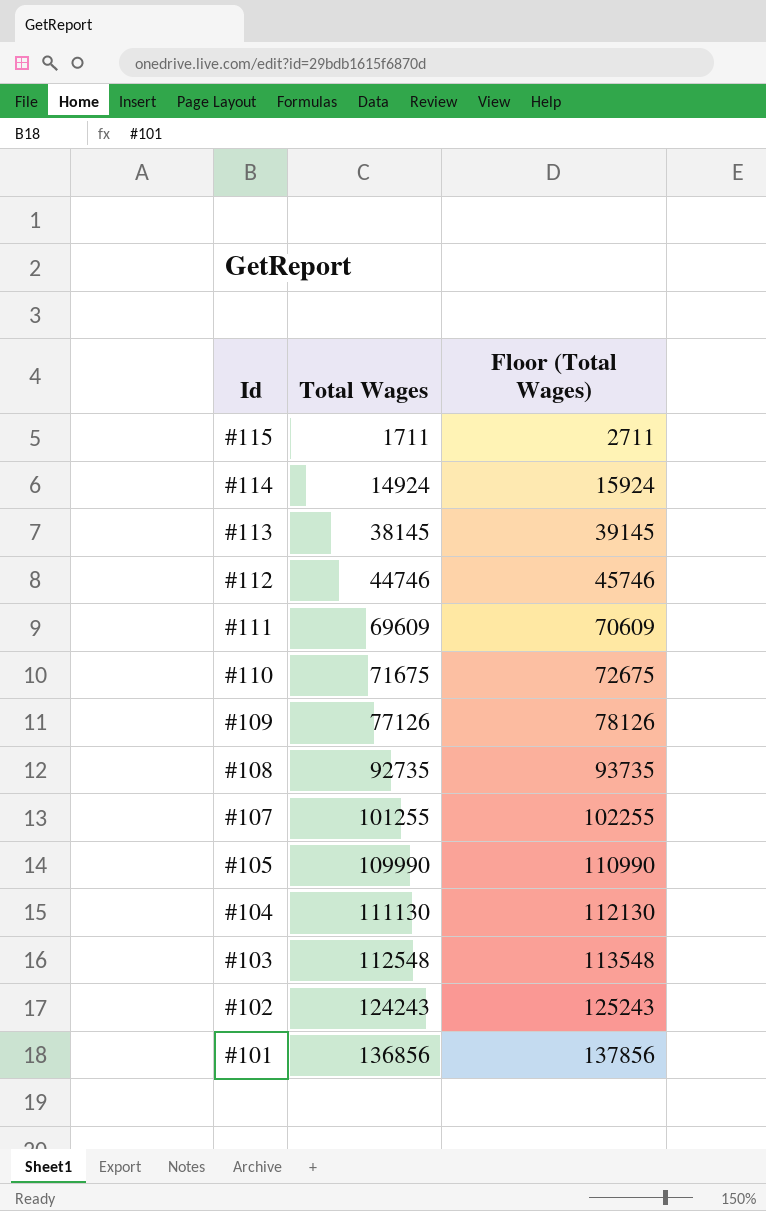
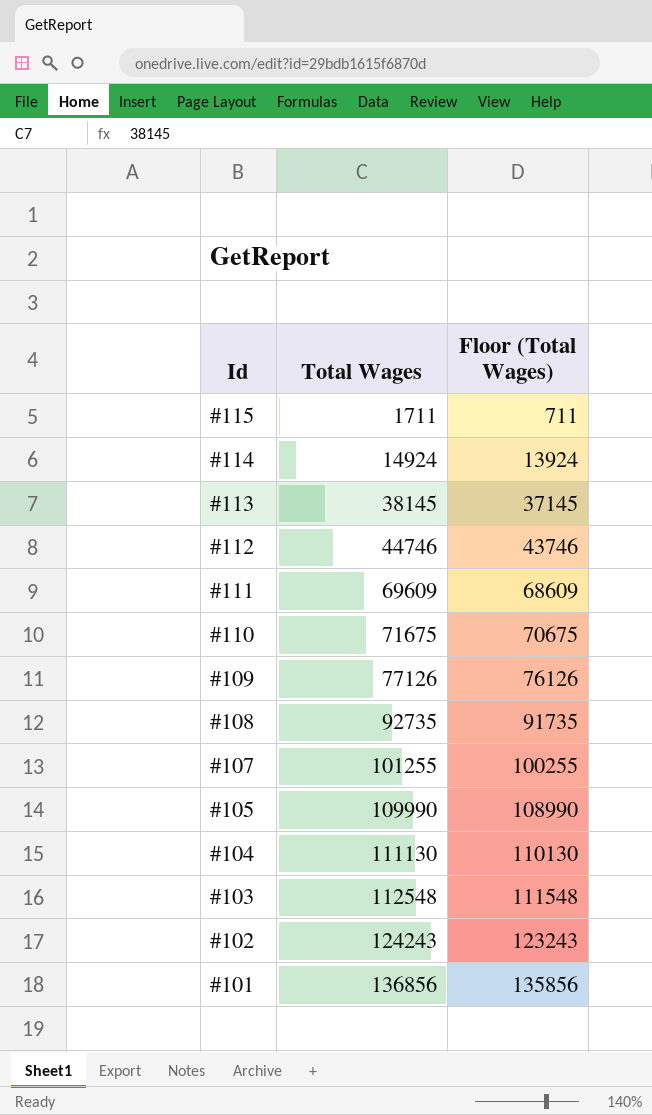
column Floor (Total Wages) | formula: [Total Wages] + 1000 -> [Total Wages] - 1000

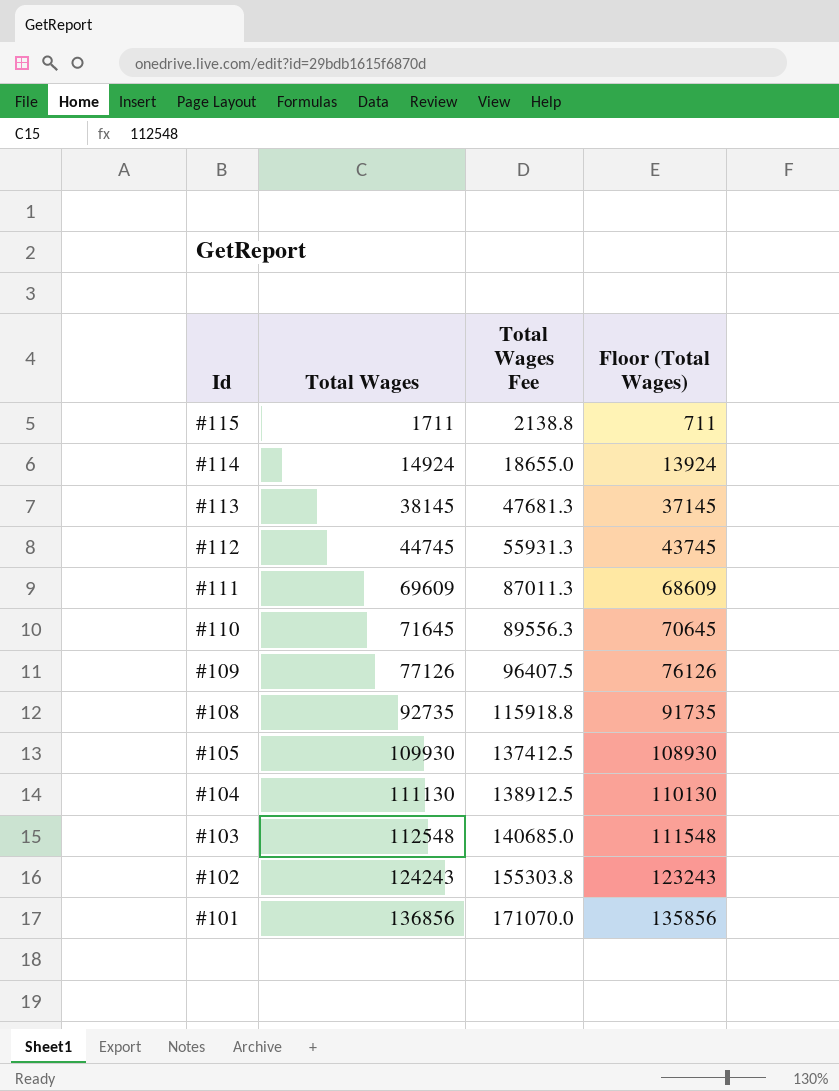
column Total Wages Fee | formula: none -> [Total Wages] * 1.25
row #107: 101255 | 100255 -> none
#112 | Total Wages: 44746 -> 44745
#112 | Floor (Total Wages): 43746 -> 43745
#110 | Total Wages: 71675 -> 71645
#110 | Floor (Total Wages): 70675 -> 70645
#105 | Total Wages: 109990 -> 109930
#105 | Floor (Total Wages): 108990 -> 108930

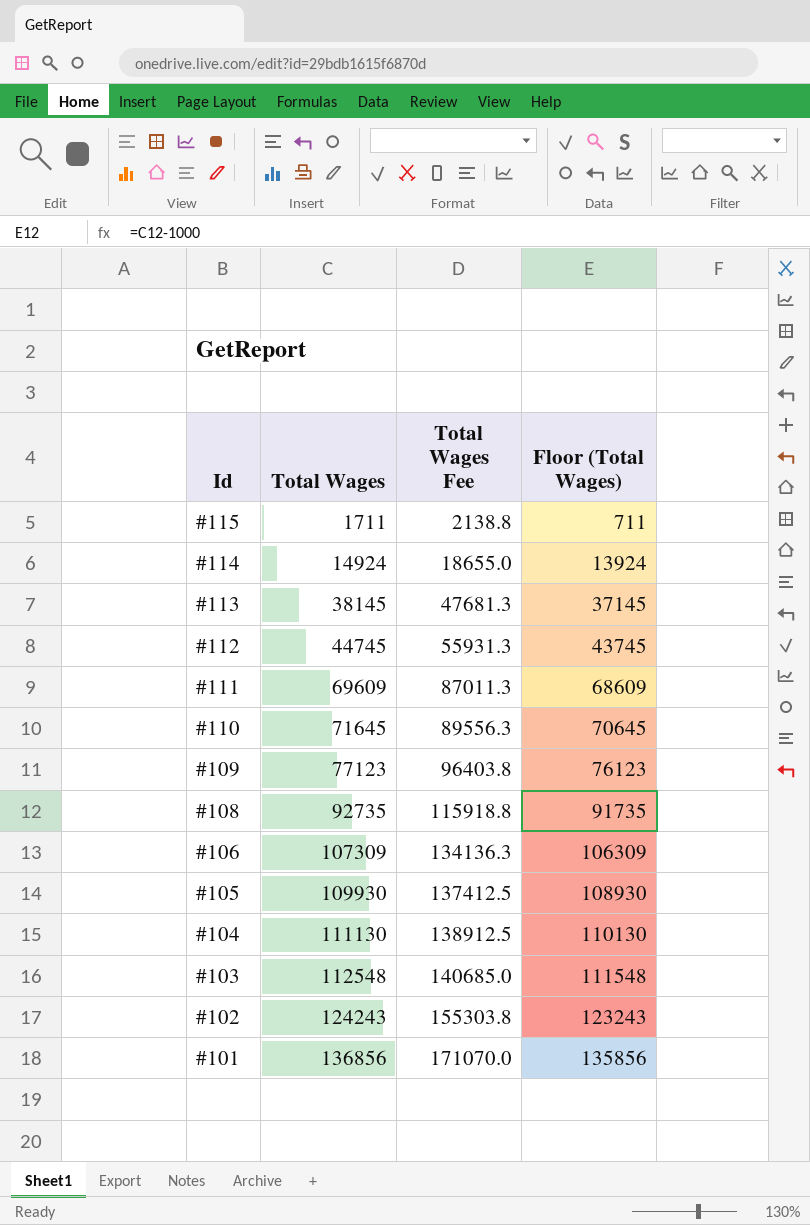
#109 | Total Wages: 77126 -> 77123
#109 | Total Wages Fee: 96407.5 -> 96403.8
#109 | Floor (Total Wages): 76126 -> 76123
row #106: none -> 107309 | 134136.3 | 106309

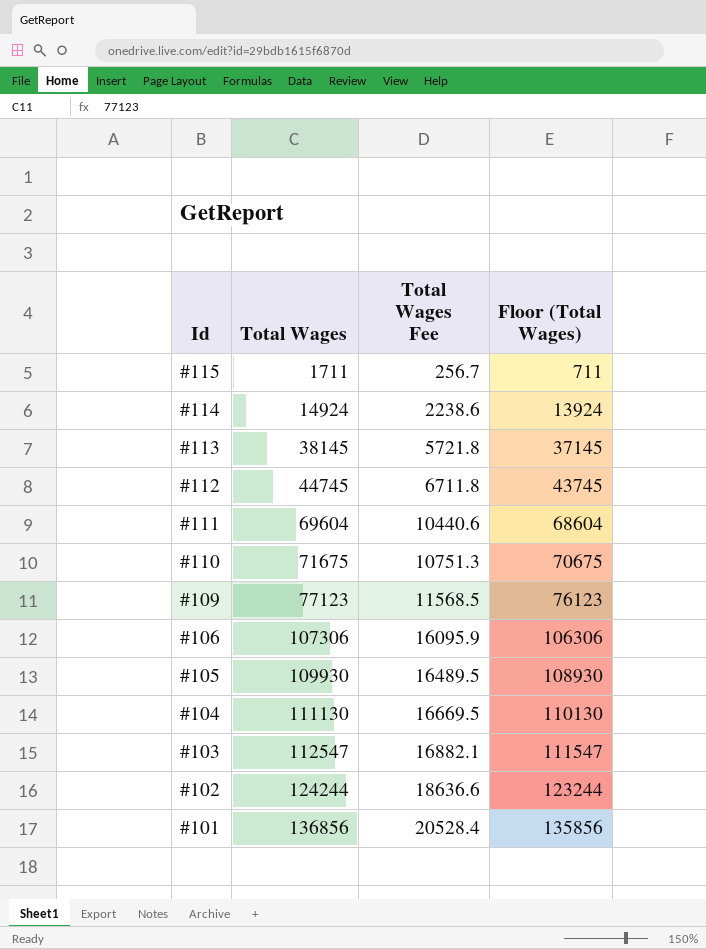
column Total Wages Fee | formula: [Total Wages] * 1.25 -> [Total Wages] * 0.15
row #108: 92735 | 115918.8 | 91735 -> none
#111 | Total Wages: 69609 -> 69604
#111 | Floor (Total Wages): 68609 -> 68604
#110 | Total Wages: 71645 -> 71675
#110 | Floor (Total Wages): 70645 -> 70675
#106 | Total Wages: 107309 -> 107306
#106 | Floor (Total Wages): 106309 -> 106306
#103 | Total Wages: 112548 -> 112547
#103 | Floor (Total Wages): 111548 -> 111547
#102 | Total Wages: 124243 -> 124244
#102 | Floor (Total Wages): 123243 -> 123244

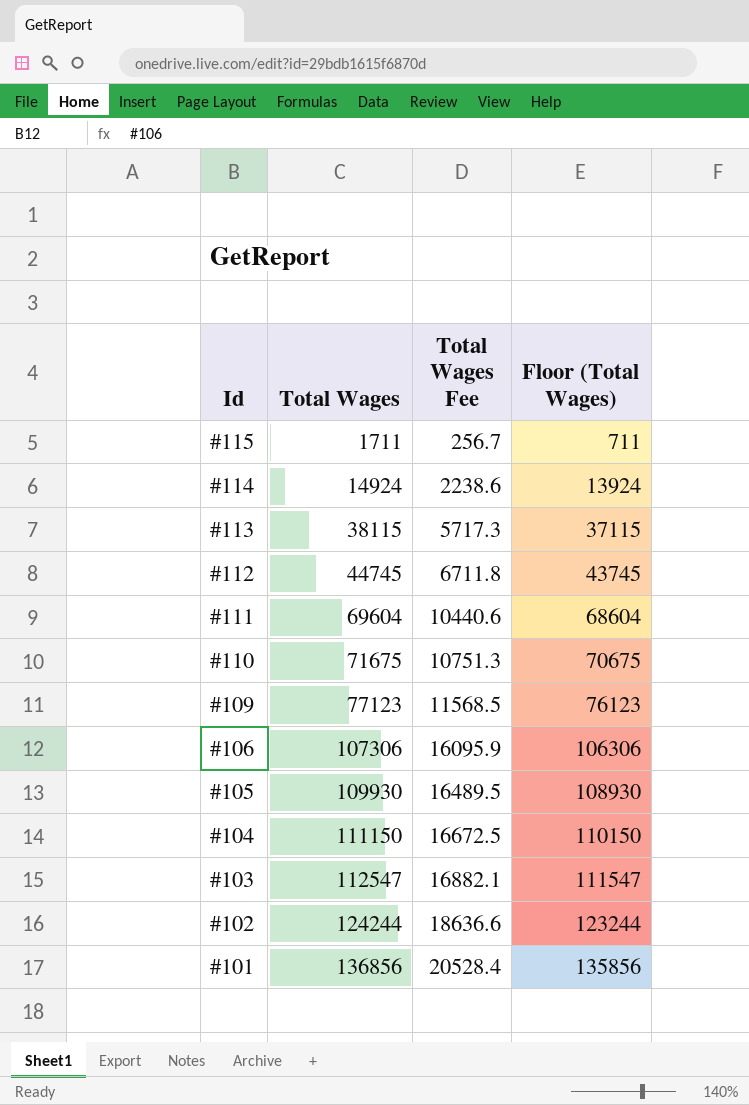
#113 | Total Wages: 38145 -> 38115
#113 | Total Wages Fee: 5721.8 -> 5717.3
#113 | Floor (Total Wages): 37145 -> 37115
#104 | Total Wages: 111130 -> 111150
#104 | Total Wages Fee: 16669.5 -> 16672.5
#104 | Floor (Total Wages): 110130 -> 110150

